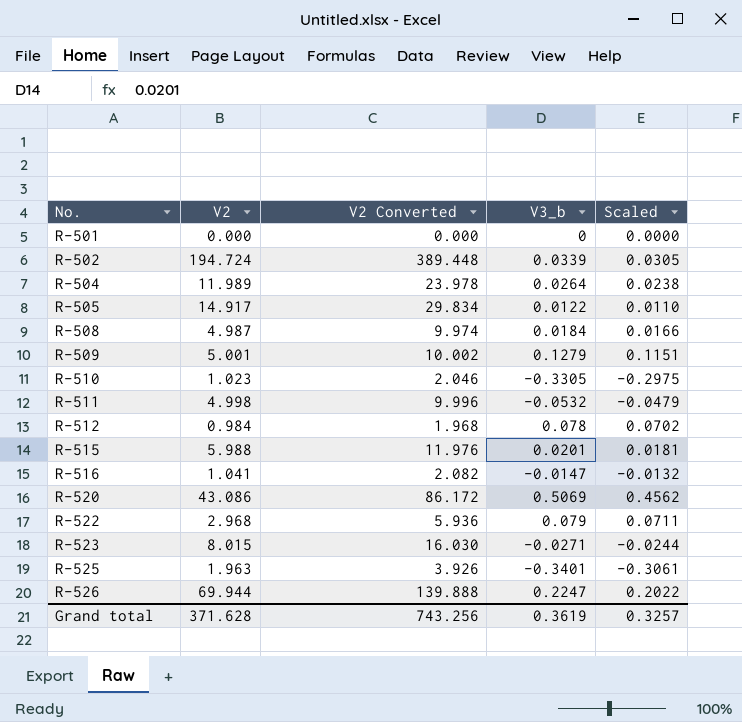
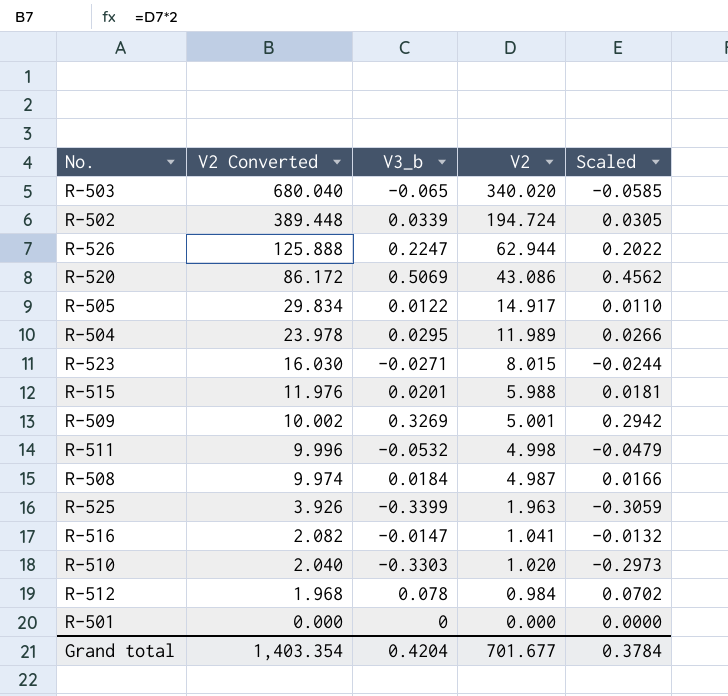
row order: No. ascending -> V2 Converted descending
column V2 | position: 2 -> 4
row R-522: 2.968 | 5.936 | 0.079 | 0.0711 -> none
row R-503: none -> 680.040 | -0.065 | 340.020 | -0.0585
R-526 | V2 Converted: 139.888 -> 125.888
R-526 | V2: 69.944 -> 62.944
R-504 | V3_b: 0.0264 -> 0.0295
R-504 | Scaled: 0.0238 -> 0.0266
R-509 | V3_b: 0.1279 -> 0.3269
R-509 | Scaled: 0.1151 -> 0.2942
R-525 | V3_b: -0.3401 -> -0.3399
R-525 | Scaled: -0.3061 -> -0.3059
R-510 | V2 Converted: 2.046 -> 2.040
R-510 | V3_b: -0.3305 -> -0.3303
R-510 | V2: 1.023 -> 1.020
R-510 | Scaled: -0.2975 -> -0.2973
Grand total | V2 Converted: 743.256 -> 1,403.354
Grand total | V3_b: 0.3619 -> 0.4204
Grand total | V2: 371.628 -> 701.677
Grand total | Scaled: 0.3257 -> 0.3784

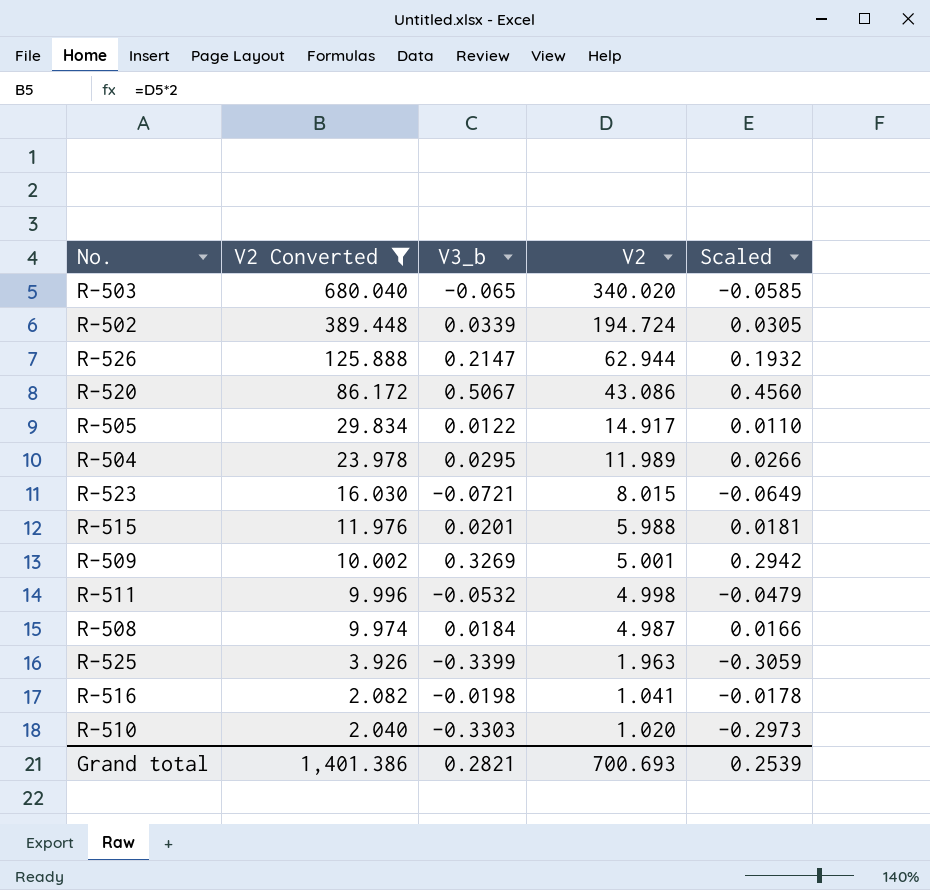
filter: none -> V2 Converted >= 2.040
R-526 | V3_b: 0.2247 -> 0.2147
R-526 | Scaled: 0.2022 -> 0.1932
R-520 | V3_b: 0.5069 -> 0.5067
R-520 | Scaled: 0.4562 -> 0.4560
R-523 | V3_b: -0.0271 -> -0.0721
R-523 | Scaled: -0.0244 -> -0.0649
R-516 | V3_b: -0.0147 -> -0.0198
R-516 | Scaled: -0.0132 -> -0.0178
Grand total | V2 Converted: 1,403.354 -> 1,401.386
Grand total | V3_b: 0.4204 -> 0.2821
Grand total | V2: 701.677 -> 700.693
Grand total | Scaled: 0.3784 -> 0.2539

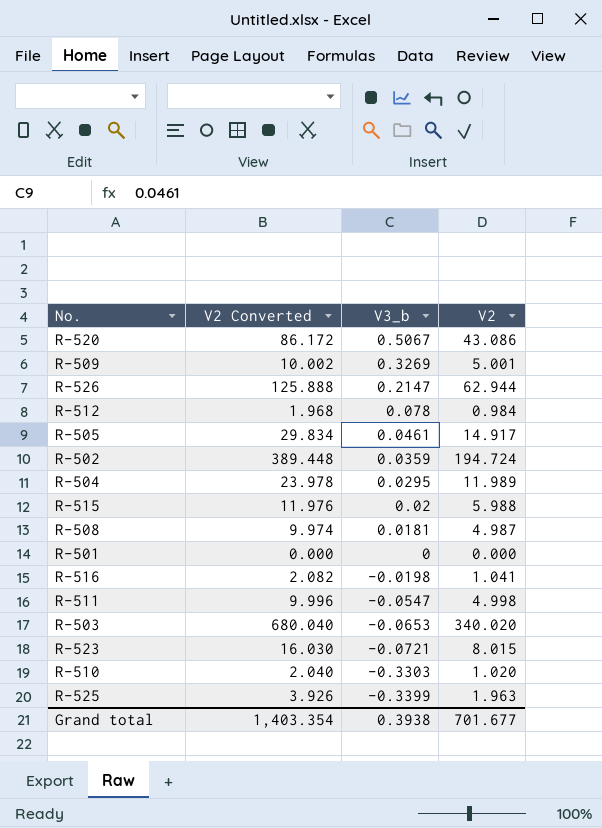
filter: V2 Converted >= 2.040 -> none
row order: V2 Converted descending -> V3_b descending
column Scaled | formula: [V3_b] * 0.9 -> none
R-505 | V3_b: 0.0122 -> 0.0461
R-502 | V3_b: 0.0339 -> 0.0359
R-515 | V3_b: 0.0201 -> 0.02
R-508 | V3_b: 0.0184 -> 0.0181
R-511 | V3_b: -0.0532 -> -0.0547
R-503 | V3_b: -0.065 -> -0.0653
Grand total | V2 Converted: 1,401.386 -> 1,403.354
Grand total | V3_b: 0.2821 -> 0.3938
Grand total | V2: 700.693 -> 701.677

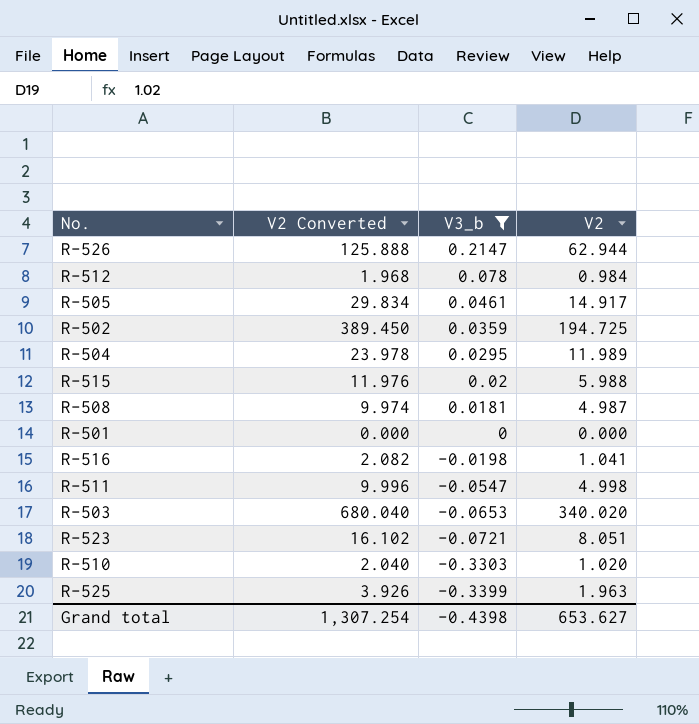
filter: none -> V3_b <= 0.2147
R-502 | V2 Converted: 389.448 -> 389.450
R-502 | V2: 194.724 -> 194.725
R-523 | V2 Converted: 16.030 -> 16.102
R-523 | V2: 8.015 -> 8.051
Grand total | V2 Converted: 1,403.354 -> 1,307.254
Grand total | V3_b: 0.3938 -> -0.4398
Grand total | V2: 701.677 -> 653.627

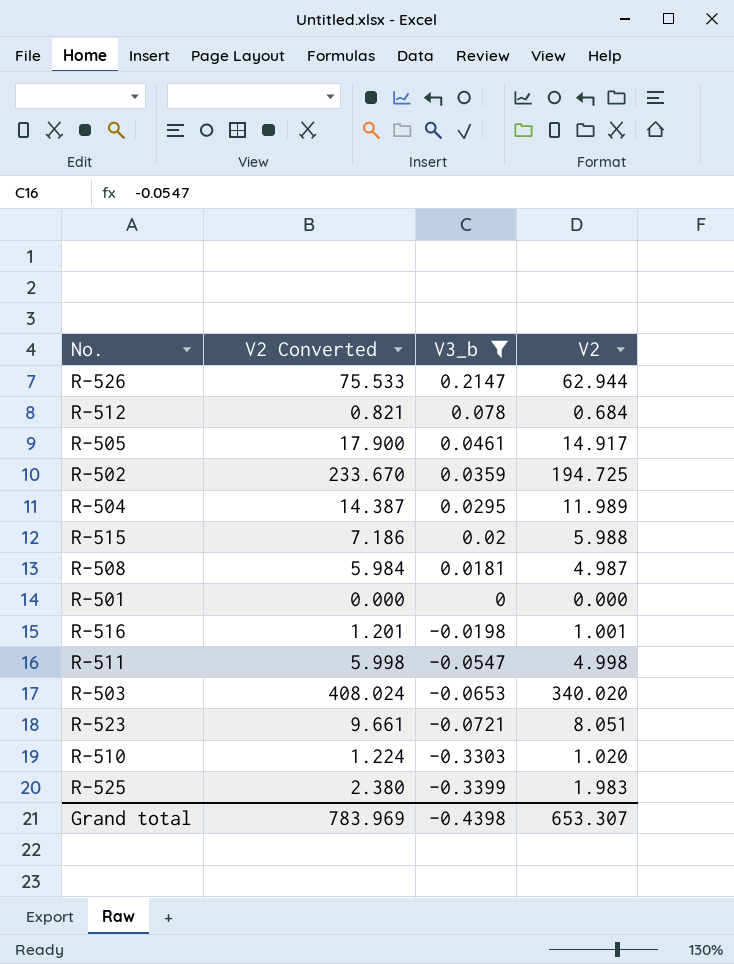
column V2 Converted | formula: [V2] * 2 -> [V2] * 1.2
R-512 | V2: 0.984 -> 0.684
R-516 | V2: 1.041 -> 1.001
R-525 | V2: 1.963 -> 1.983
Grand total | V2 Converted: 1,307.254 -> 783.969
Grand total | V2: 653.627 -> 653.307

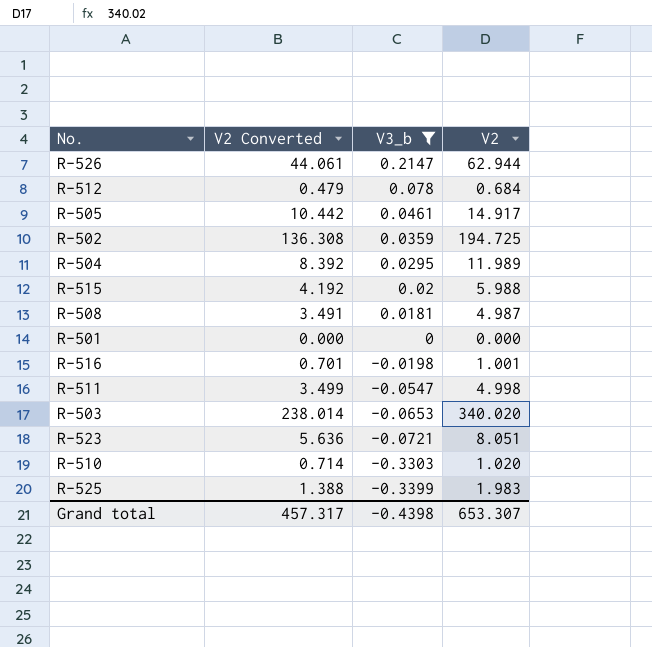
column V2 Converted | formula: [V2] * 1.2 -> [V2] * 0.7
Grand total | V2 Converted: 783.969 -> 457.317

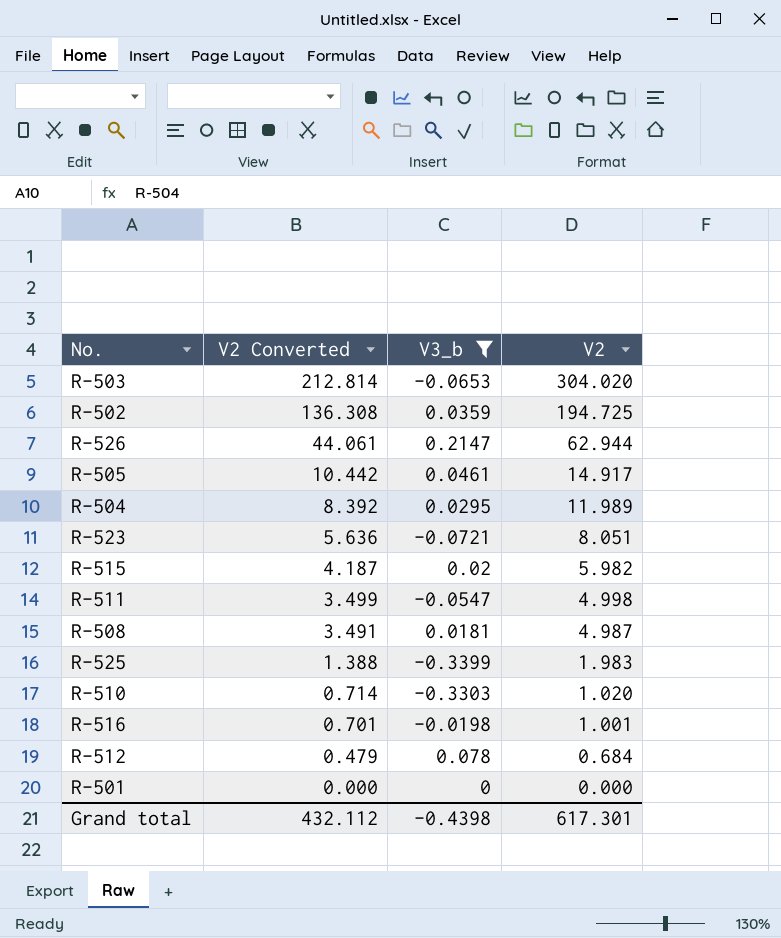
row order: V3_b descending -> V2 Converted descending
R-503 | V2 Converted: 238.014 -> 212.814
R-503 | V2: 340.020 -> 304.020
R-515 | V2 Converted: 4.192 -> 4.187
R-515 | V2: 5.988 -> 5.982
Grand total | V2 Converted: 457.317 -> 432.112
Grand total | V2: 653.307 -> 617.301

